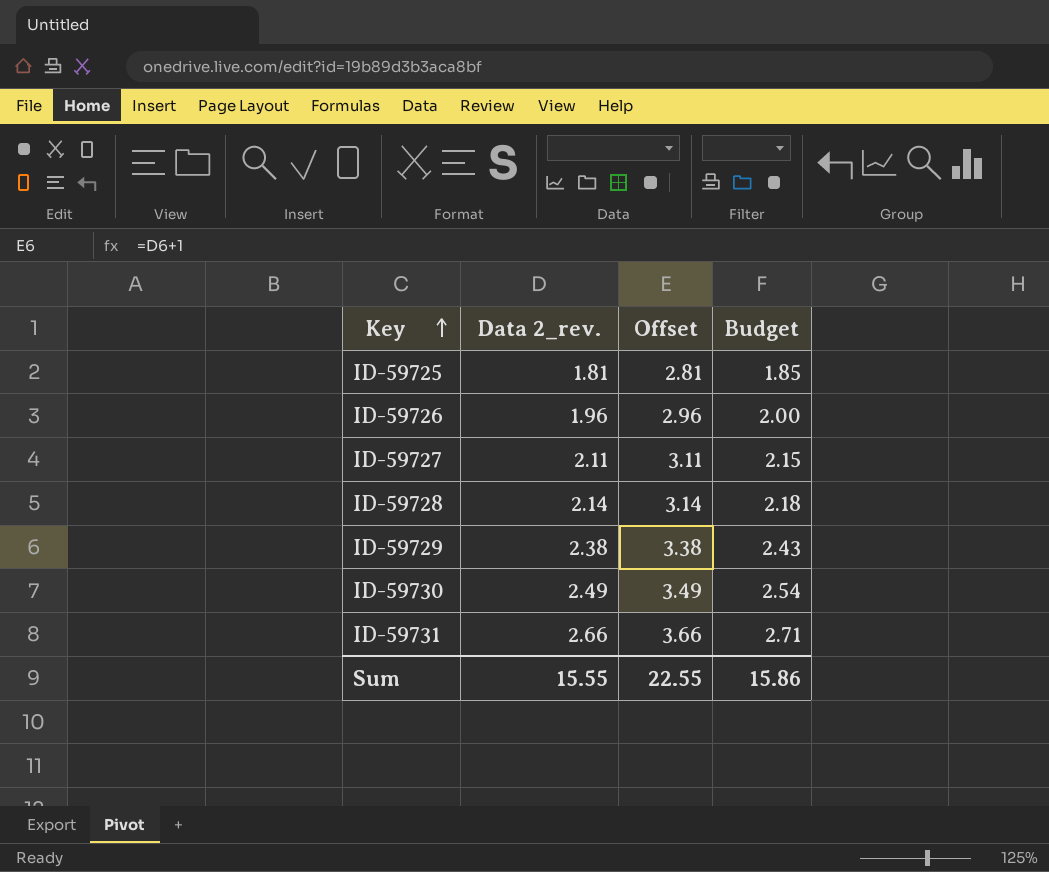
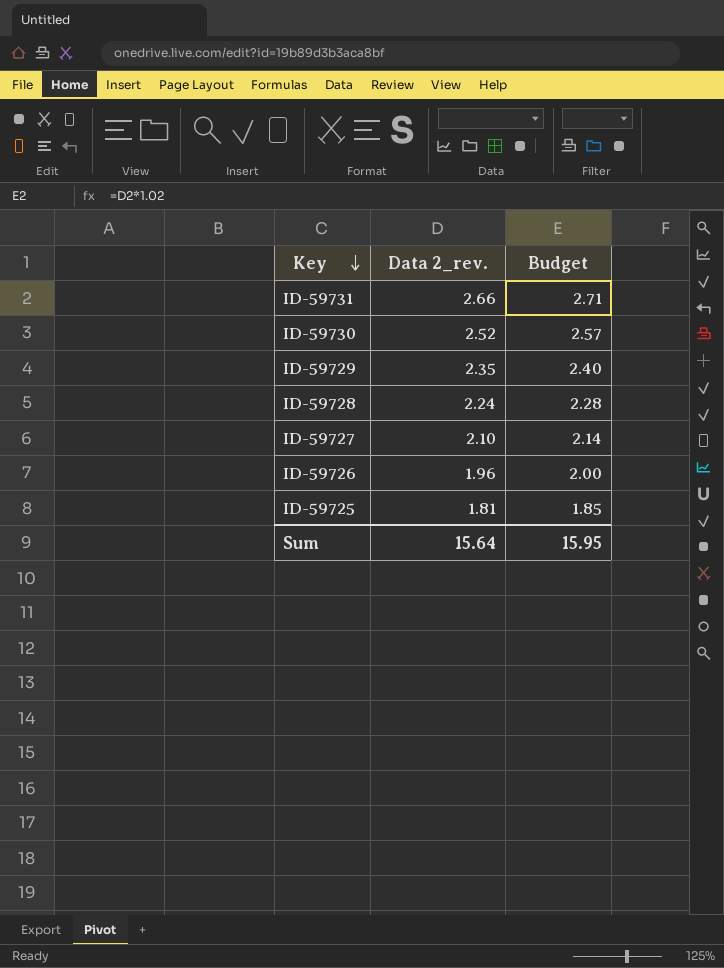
row order: Key ascending -> Key descending
column Offset | formula: [Data 2_rev.] + 1 -> none
ID-59730 | Data 2_rev.: 2.49 -> 2.52
ID-59730 | Budget: 2.54 -> 2.57
ID-59729 | Data 2_rev.: 2.38 -> 2.35
ID-59729 | Budget: 2.43 -> 2.40
ID-59728 | Data 2_rev.: 2.14 -> 2.24
ID-59728 | Budget: 2.18 -> 2.28
ID-59727 | Data 2_rev.: 2.11 -> 2.10
ID-59727 | Budget: 2.15 -> 2.14
Sum | Data 2_rev.: 15.55 -> 15.64
Sum | Budget: 15.86 -> 15.95

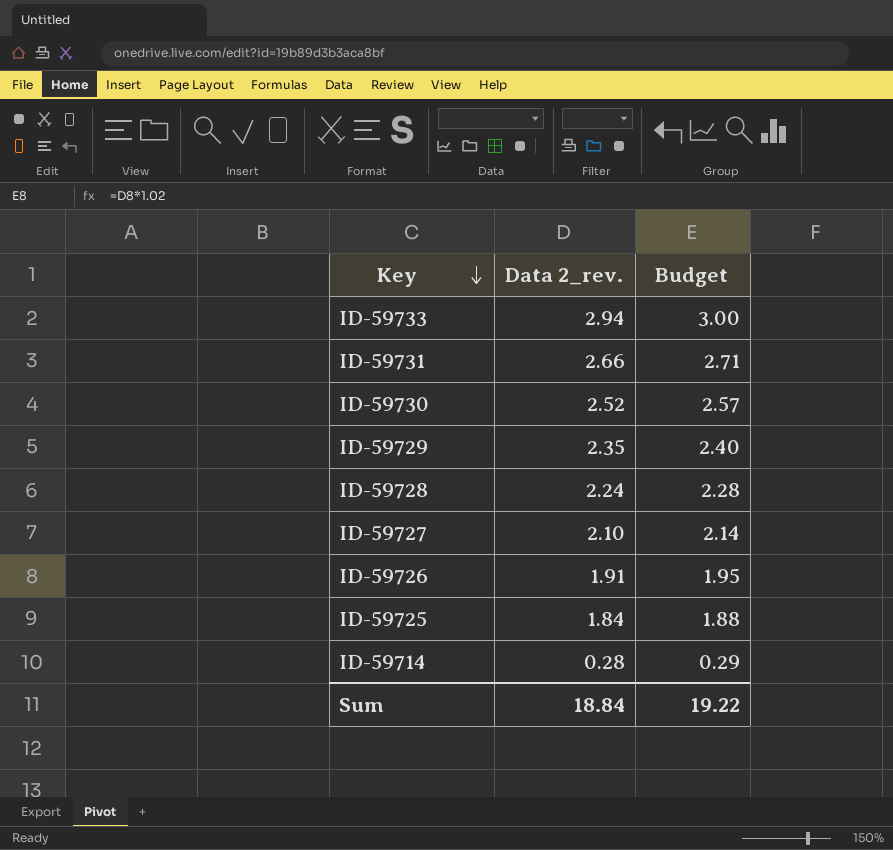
row ID-59733: none -> 2.94 | 3.00
ID-59726 | Data 2_rev.: 1.96 -> 1.91
ID-59726 | Budget: 2.00 -> 1.95
ID-59725 | Data 2_rev.: 1.81 -> 1.84
ID-59725 | Budget: 1.85 -> 1.88
row ID-59714: none -> 0.28 | 0.29
Sum | Data 2_rev.: 15.64 -> 18.84
Sum | Budget: 15.95 -> 19.22

